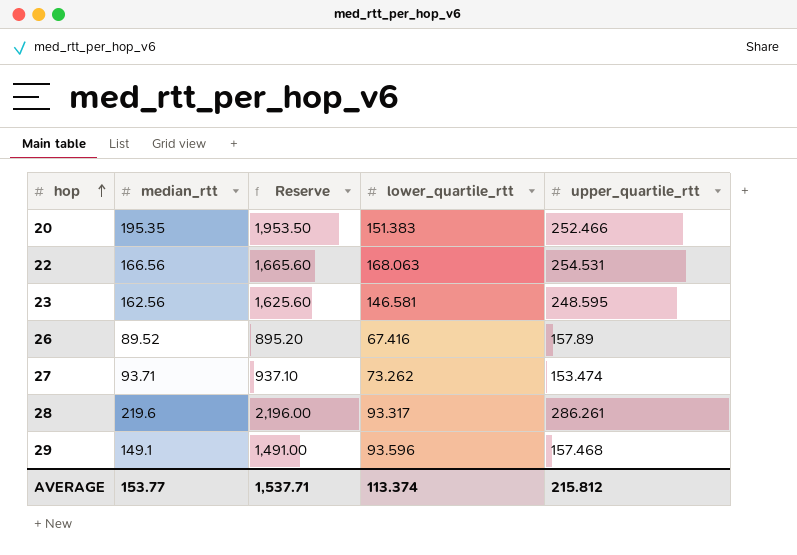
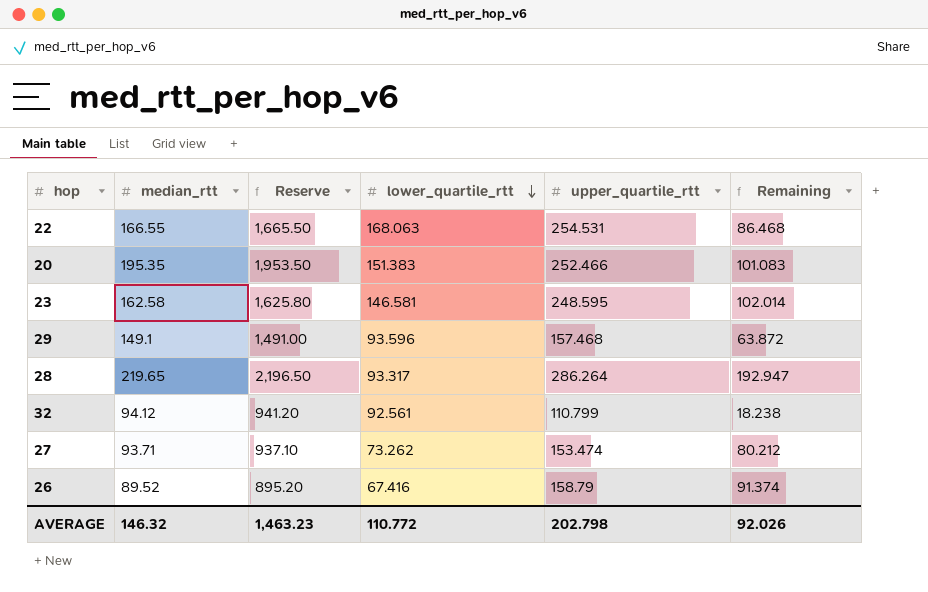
row order: hop ascending -> lower_quartile_rtt descending
column Remaining | formula: none -> [upper_quartile_rtt] - [lower_quartile_rtt]
22 | median_rtt: 166.56 -> 166.55
22 | Reserve: 1,665.60 -> 1,665.50
23 | median_rtt: 162.56 -> 162.58
23 | Reserve: 1,625.60 -> 1,625.80
28 | median_rtt: 219.6 -> 219.65
28 | Reserve: 2,196.00 -> 2,196.50
28 | upper_quartile_rtt: 286.261 -> 286.264
row 32: none -> 94.12 | 941.20 | 92.561 | 110.799 | 18.238
26 | upper_quartile_rtt: 157.89 -> 158.79
AVERAGE | median_rtt: 153.77 -> 146.32
AVERAGE | Reserve: 1,537.71 -> 1,463.23
AVERAGE | lower_quartile_rtt: 113.374 -> 110.772
AVERAGE | upper_quartile_rtt: 215.812 -> 202.798

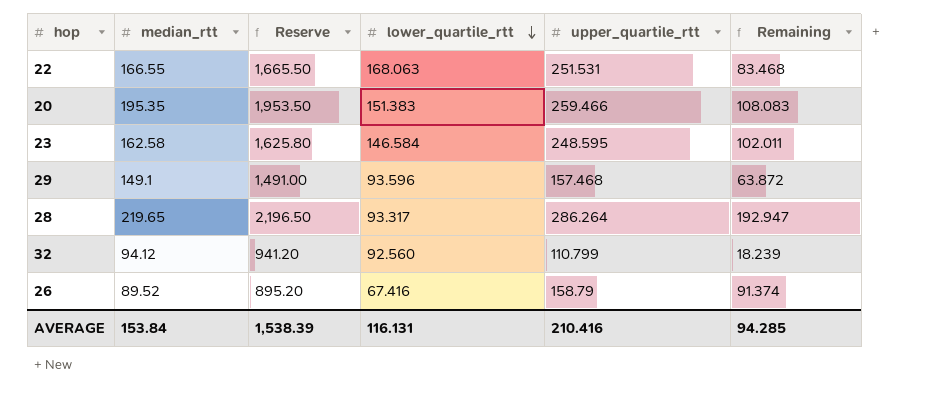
row 27: 93.71 | 937.10 | 73.262 | 153.474 | 80.212 -> none
22 | upper_quartile_rtt: 254.531 -> 251.531
22 | Remaining: 86.468 -> 83.468
20 | upper_quartile_rtt: 252.466 -> 259.466
20 | Remaining: 101.083 -> 108.083
23 | lower_quartile_rtt: 146.581 -> 146.584
23 | Remaining: 102.014 -> 102.011
32 | lower_quartile_rtt: 92.561 -> 92.560
32 | Remaining: 18.238 -> 18.239
AVERAGE | median_rtt: 146.32 -> 153.84
AVERAGE | Reserve: 1,463.23 -> 1,538.39
AVERAGE | lower_quartile_rtt: 110.772 -> 116.131
AVERAGE | upper_quartile_rtt: 202.798 -> 210.416
AVERAGE | Remaining: 92.026 -> 94.285

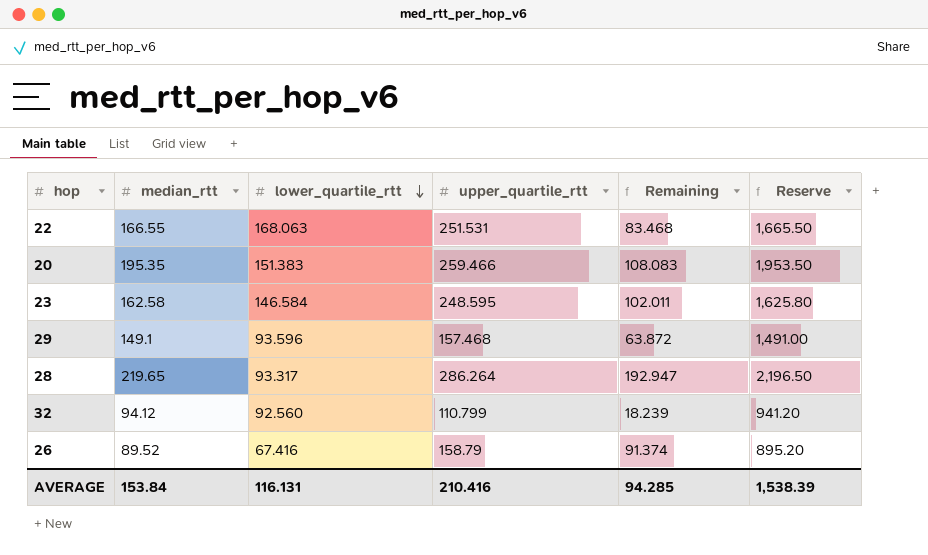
column Reserve | position: 3 -> 6

